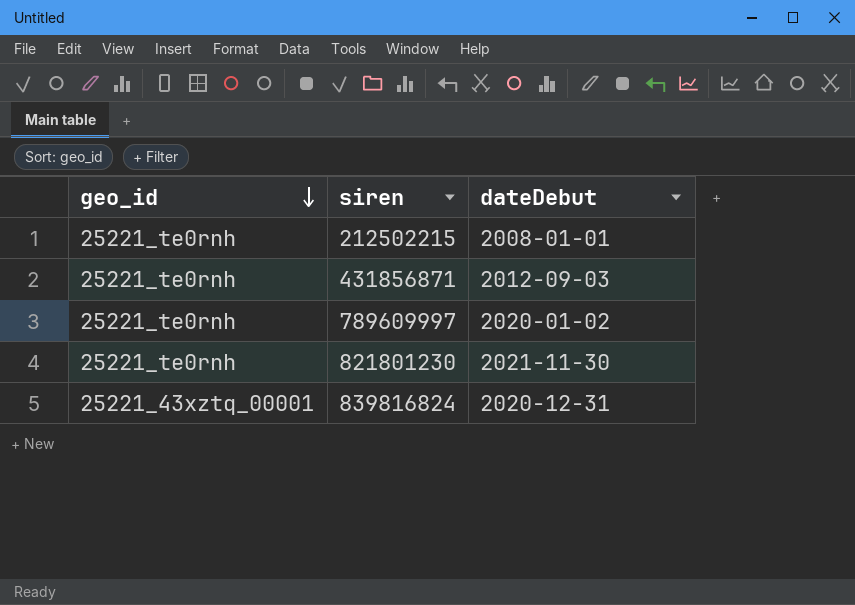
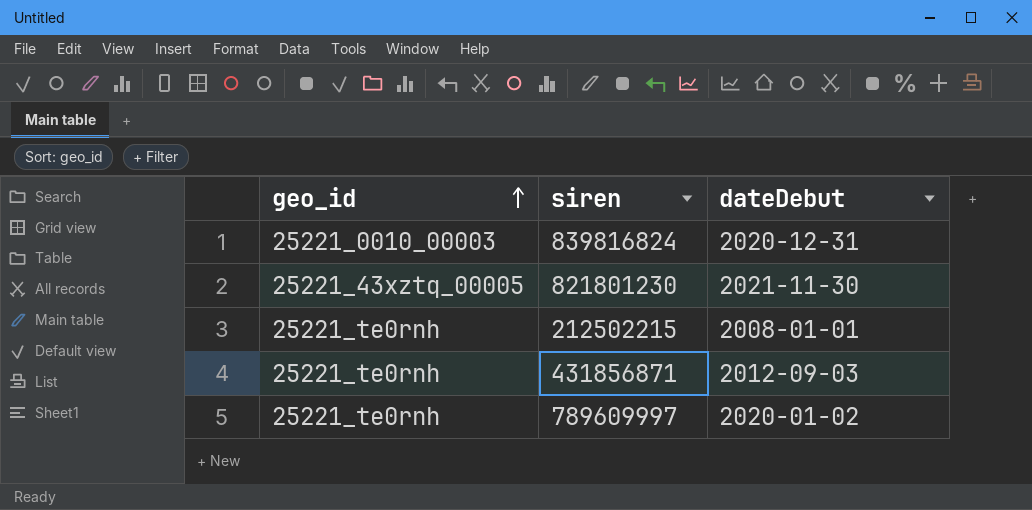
row order: geo_id descending -> geo_id ascending
839816824 | geo_id: 25221_43xztq_00001 -> 25221_0010_00003
821801230 | geo_id: 25221_te0rnh -> 25221_43xztq_00005

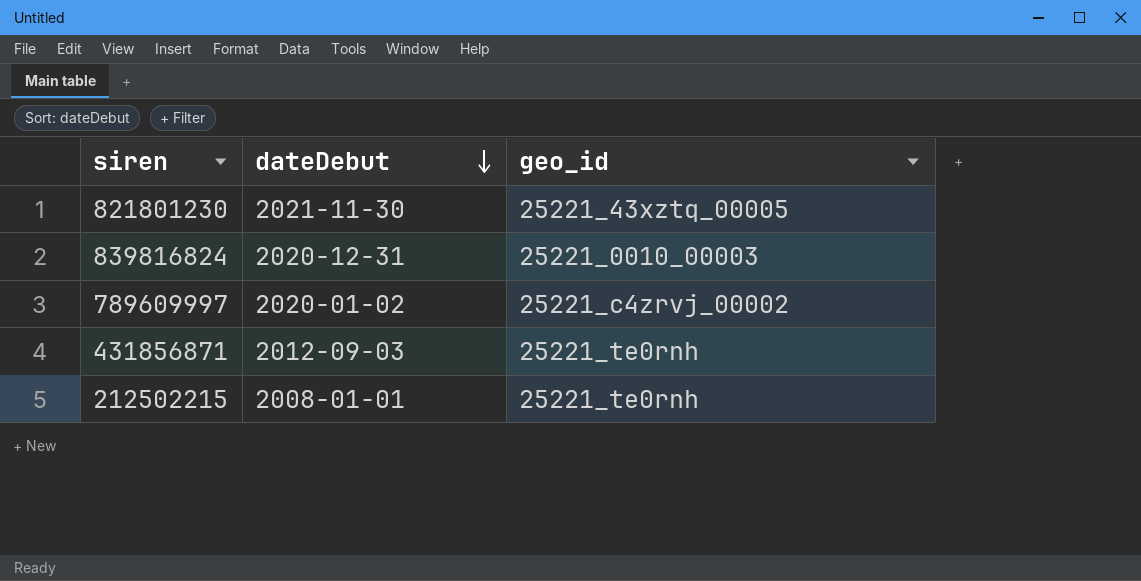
row order: geo_id ascending -> dateDebut descending
column geo_id | position: 1 -> 3
789609997 | geo_id: 25221_te0rnh -> 25221_c4zrvj_00002

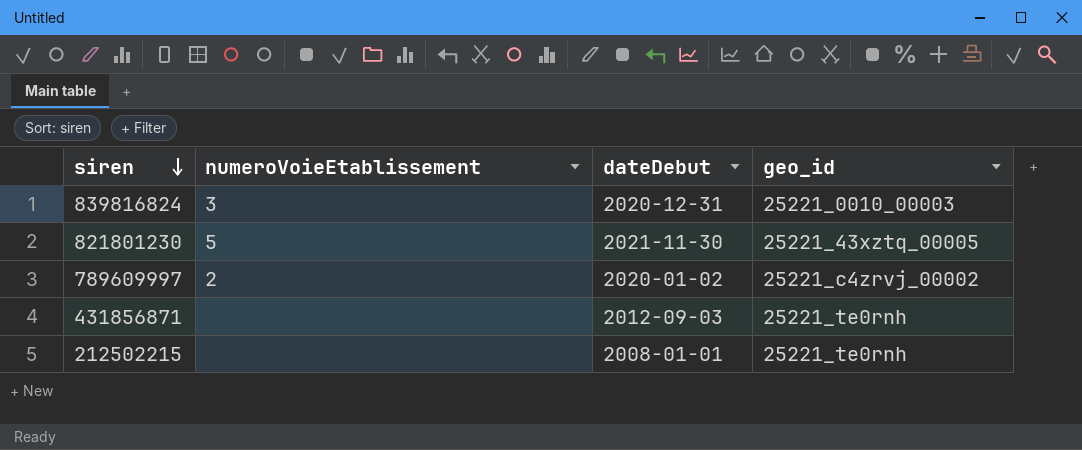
row order: dateDebut descending -> siren descending
column numeroVoieEtablissement | position: none -> 2

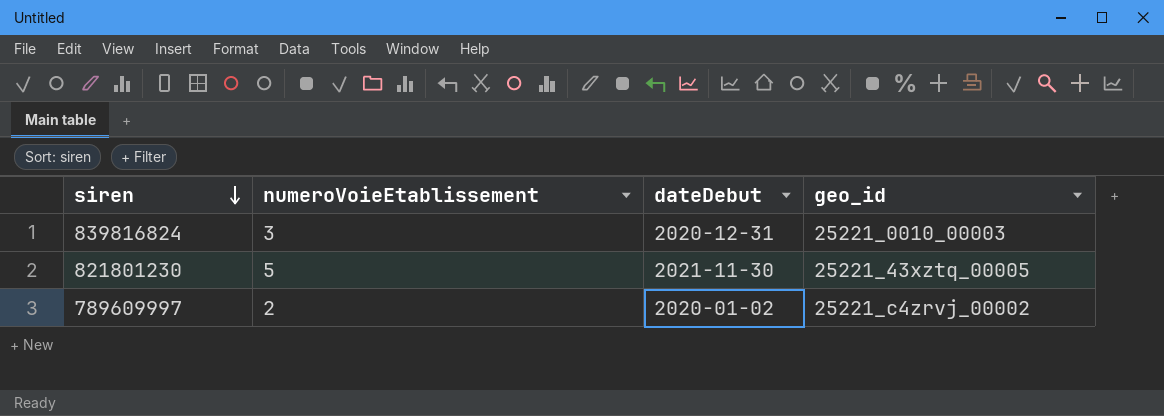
row 431856871: none | 2012-09-03 | 25221_te0rnh -> none
row 212502215: none | 2008-01-01 | 25221_te0rnh -> none

